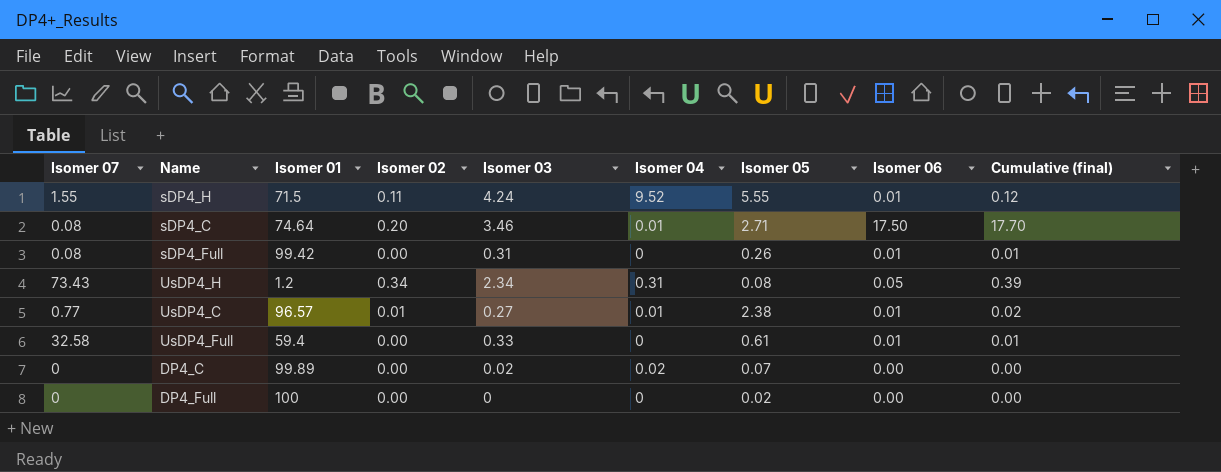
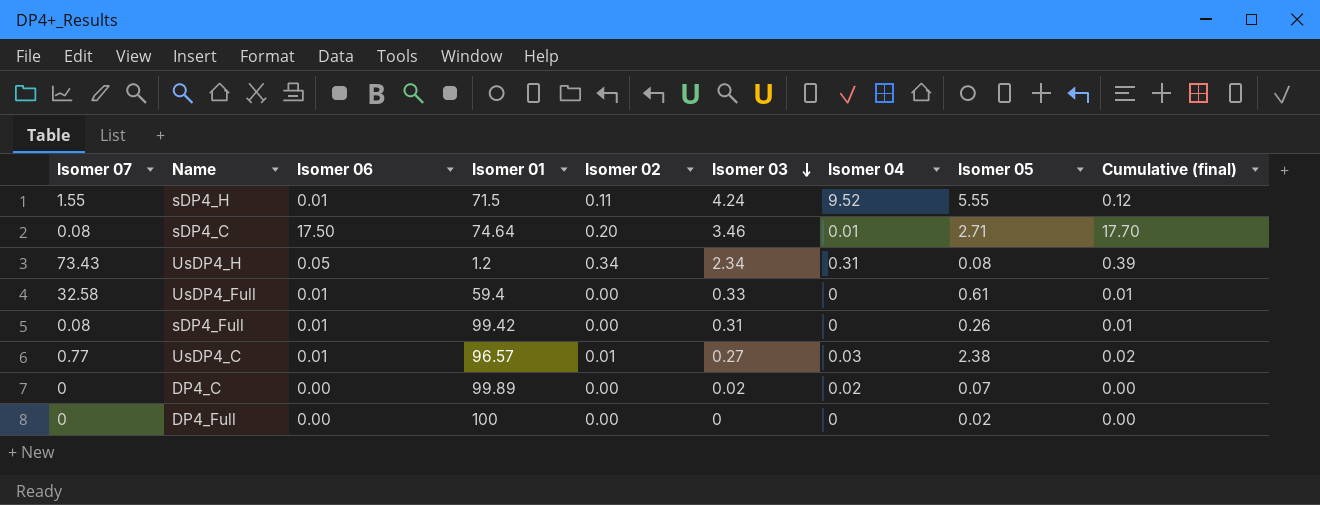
row order: none -> Isomer 03 descending
column Isomer 06 | position: 8 -> 3
UsDP4_C | Isomer 04: 0.01 -> 0.03

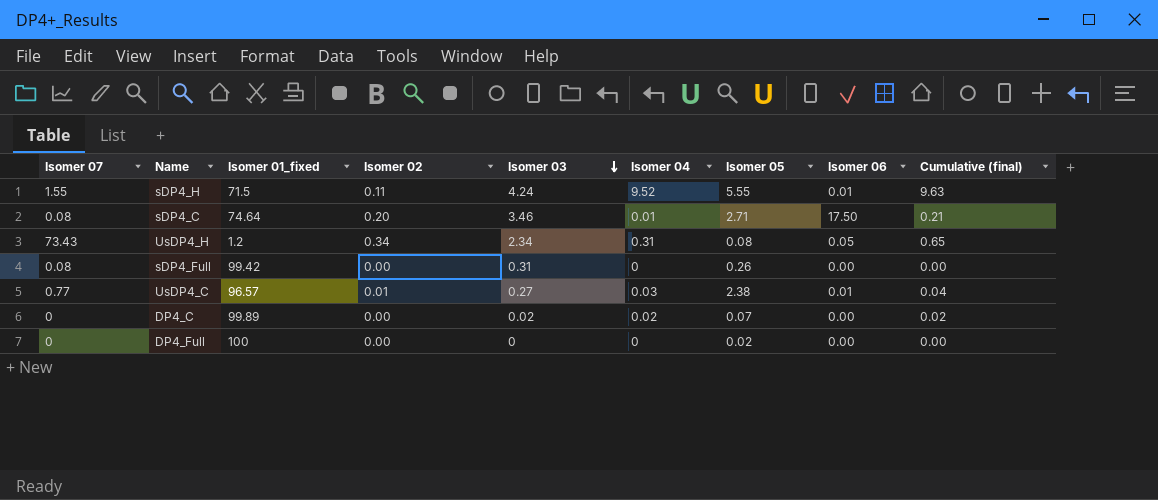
column name: Isomer 01 -> Isomer 01_fixed
column Isomer 06 | position: 3 -> 8
column Cumulative (final) | formula: [Isomer 06] + [Isomer 02] -> [Isomer 02] + [Isomer 04]
row UsDP4_Full: 32.58 | 0.01 | 59.4 | 0.00 | 0.33 | 0 | 0.61 | 0.01 -> none
sDP4_Full | Isomer 06: 0.01 -> 0.00

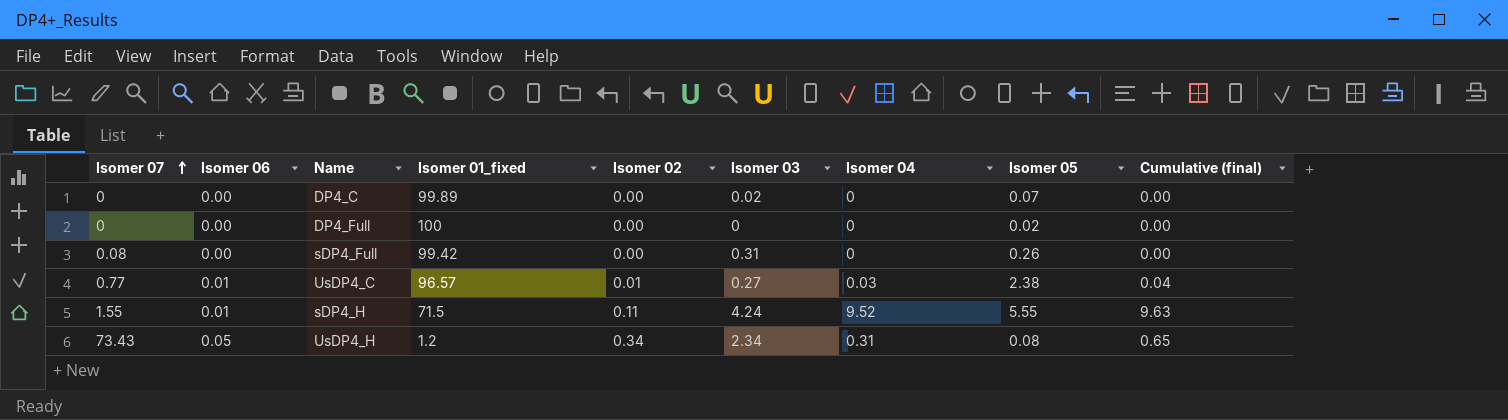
row order: Isomer 03 descending -> Isomer 07 ascending
column Isomer 06 | position: 8 -> 2
row sDP4_C: 0.08 | 74.64 | 0.20 | 3.46 | 0.01 | 2.71 | 17.50 | 0.21 -> none
DP4_C | Isomer 04: 0.02 -> 0
DP4_C | Cumulative (final): 0.02 -> 0.00

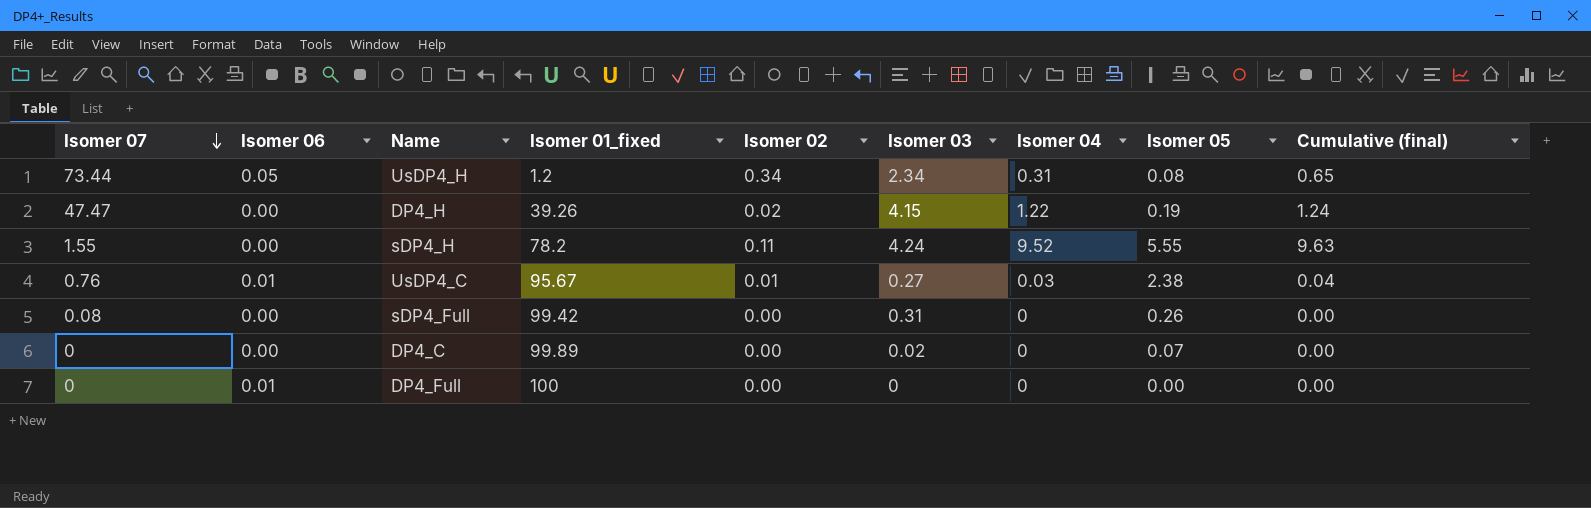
row order: Isomer 07 ascending -> Isomer 07 descending
UsDP4_H | Isomer 07: 73.43 -> 73.44
row DP4_H: none -> 47.47 | 0.00 | 39.26 | 0.02 | 4.15 | 1.22 | 0.19 | 1.24
sDP4_H | Isomer 06: 0.01 -> 0.00
sDP4_H | Isomer 01_fixed: 71.5 -> 78.2
UsDP4_C | Isomer 07: 0.77 -> 0.76
UsDP4_C | Isomer 01_fixed: 96.57 -> 95.67
DP4_Full | Isomer 06: 0.00 -> 0.01
DP4_Full | Isomer 05: 0.02 -> 0.00

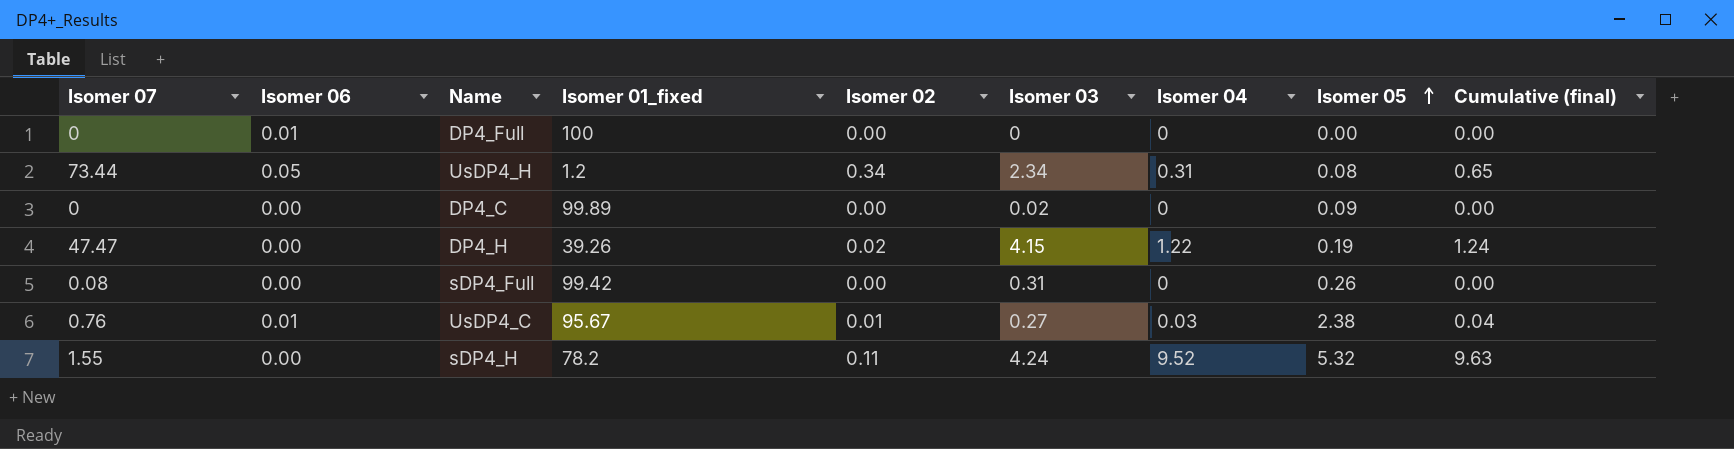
row order: Isomer 07 descending -> Isomer 05 ascending
DP4_C | Isomer 05: 0.07 -> 0.09
sDP4_H | Isomer 05: 5.55 -> 5.32

